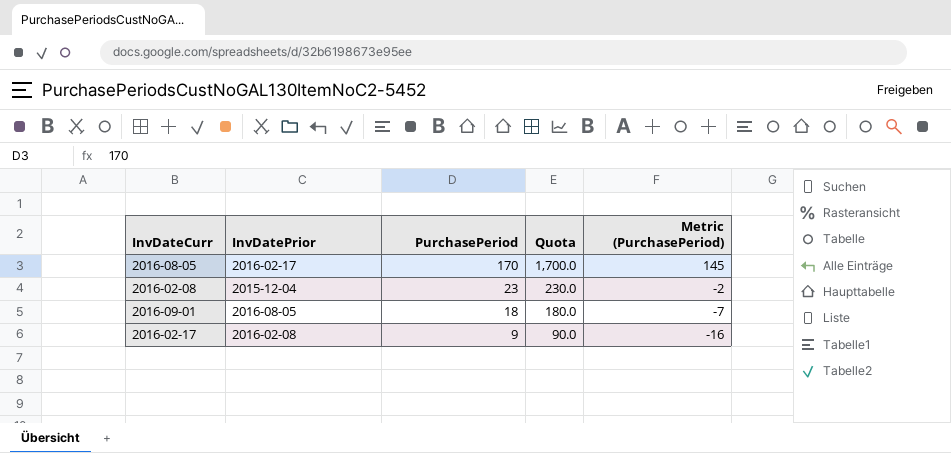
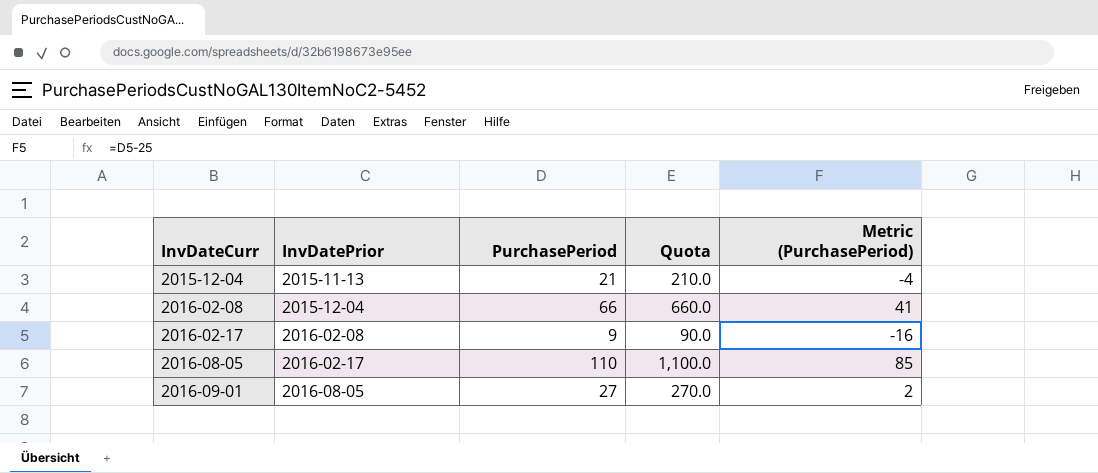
row order: PurchasePeriod descending -> InvDateCurr ascending
row 2015-12-04: none -> 2015-11-13 | 21 | 210.0 | -4
2016-02-08 | PurchasePeriod: 23 -> 66
2016-02-08 | Quota: 230.0 -> 660.0
2016-02-08 | Metric (PurchasePeriod): -2 -> 41
2016-08-05 | PurchasePeriod: 170 -> 110
2016-08-05 | Quota: 1,700.0 -> 1,100.0
2016-08-05 | Metric (PurchasePeriod): 145 -> 85
2016-09-01 | PurchasePeriod: 18 -> 27
2016-09-01 | Quota: 180.0 -> 270.0
2016-09-01 | Metric (PurchasePeriod): -7 -> 2

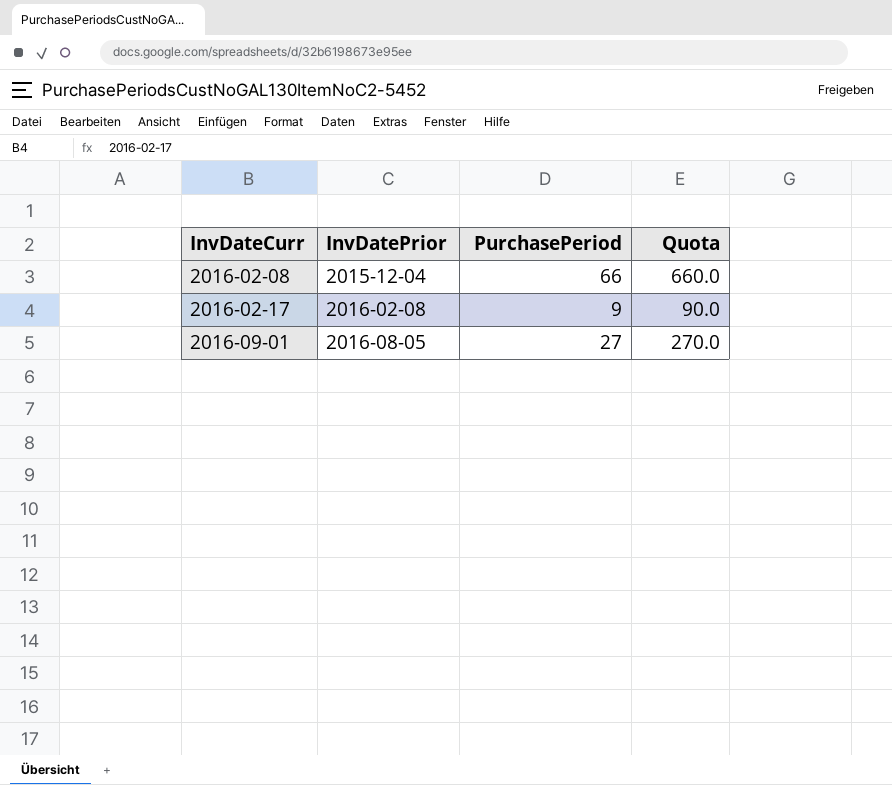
column Metric (PurchasePeriod) | formula: [PurchasePeriod] - 25 -> none
row 2015-12-04: 2015-11-13 | 21 | 210.0 | -4 -> none
row 2016-08-05: 2016-02-17 | 110 | 1,100.0 | 85 -> none

